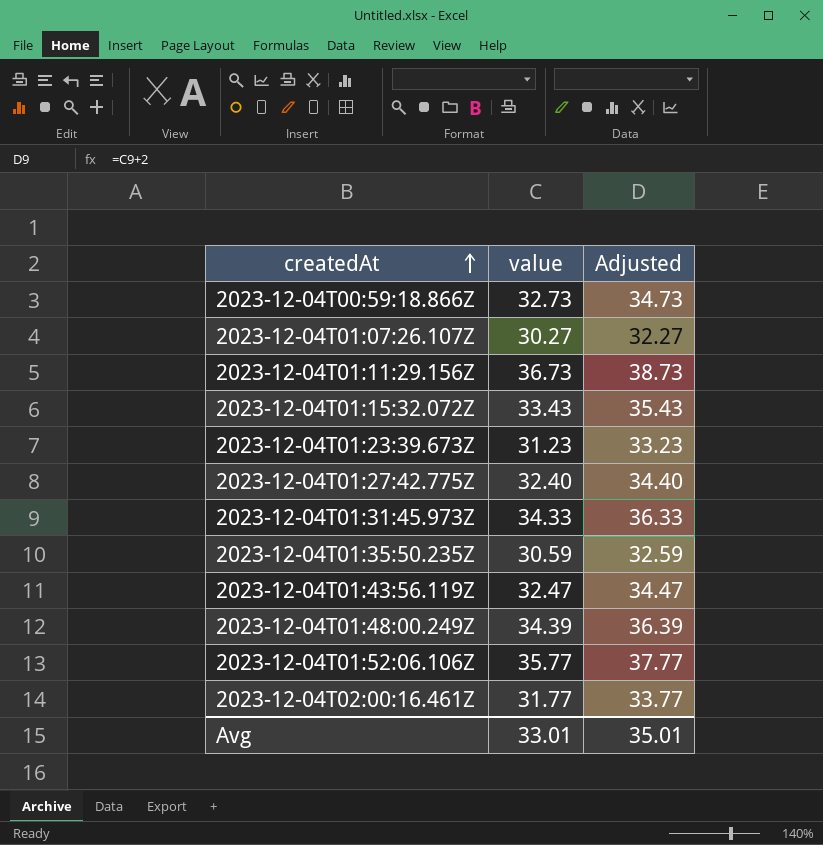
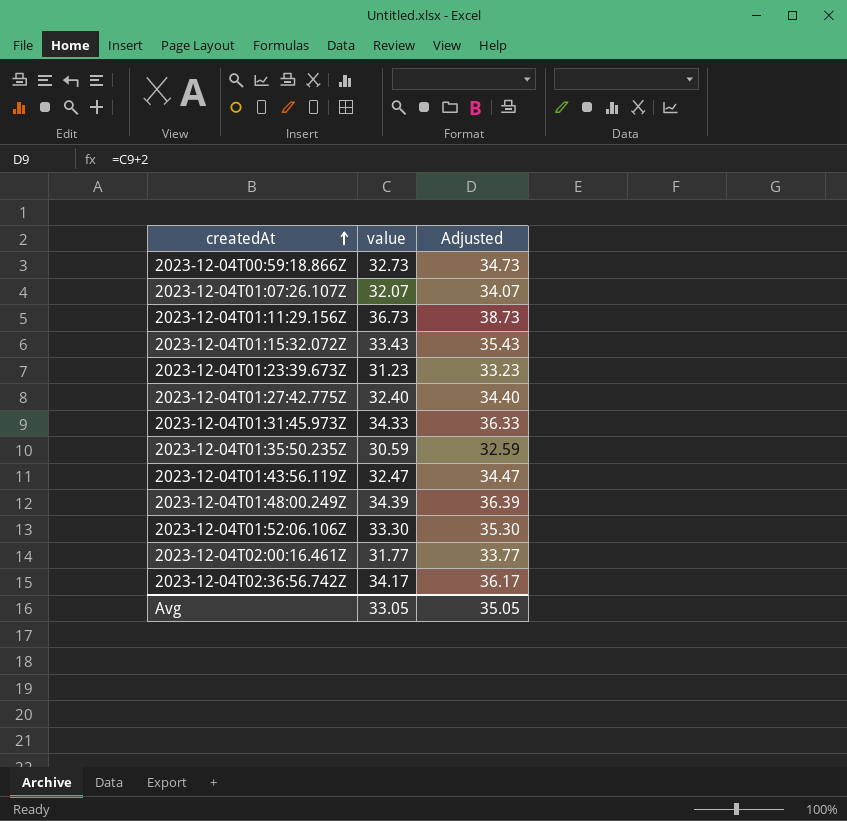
2023-12-04T01:07:26.107Z | value: 30.27 -> 32.07
2023-12-04T01:07:26.107Z | Adjusted: 32.27 -> 34.07
2023-12-04T01:52:06.106Z | value: 35.77 -> 33.30
2023-12-04T01:52:06.106Z | Adjusted: 37.77 -> 35.30
row 2023-12-04T02:36:56.742Z: none -> 34.17 | 36.17
Avg | value: 33.01 -> 33.05
Avg | Adjusted: 35.01 -> 35.05

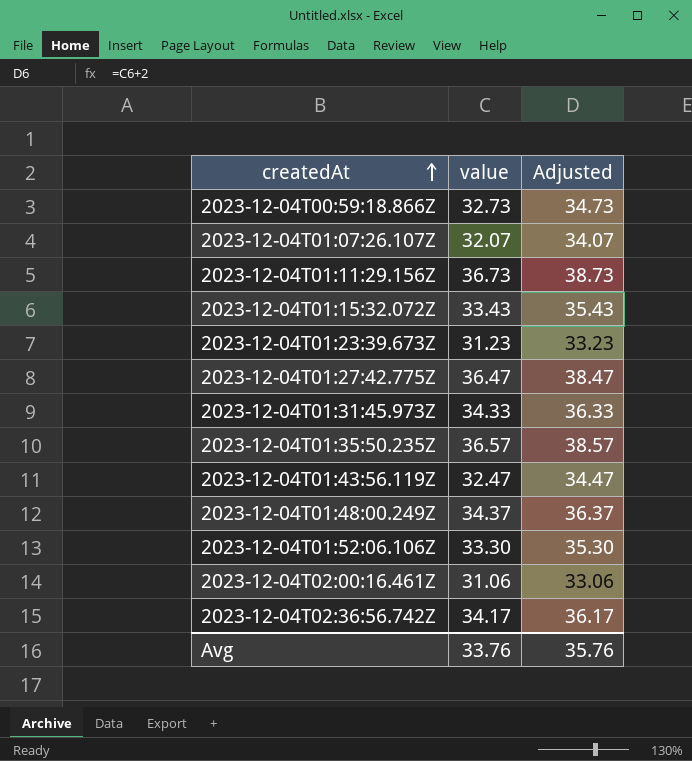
2023-12-04T01:27:42.775Z | value: 32.40 -> 36.47
2023-12-04T01:27:42.775Z | Adjusted: 34.40 -> 38.47
2023-12-04T01:35:50.235Z | value: 30.59 -> 36.57
2023-12-04T01:35:50.235Z | Adjusted: 32.59 -> 38.57
2023-12-04T01:48:00.249Z | value: 34.39 -> 34.37
2023-12-04T01:48:00.249Z | Adjusted: 36.39 -> 36.37
2023-12-04T02:00:16.461Z | value: 31.77 -> 31.06
2023-12-04T02:00:16.461Z | Adjusted: 33.77 -> 33.06
Avg | value: 33.05 -> 33.76
Avg | Adjusted: 35.05 -> 35.76

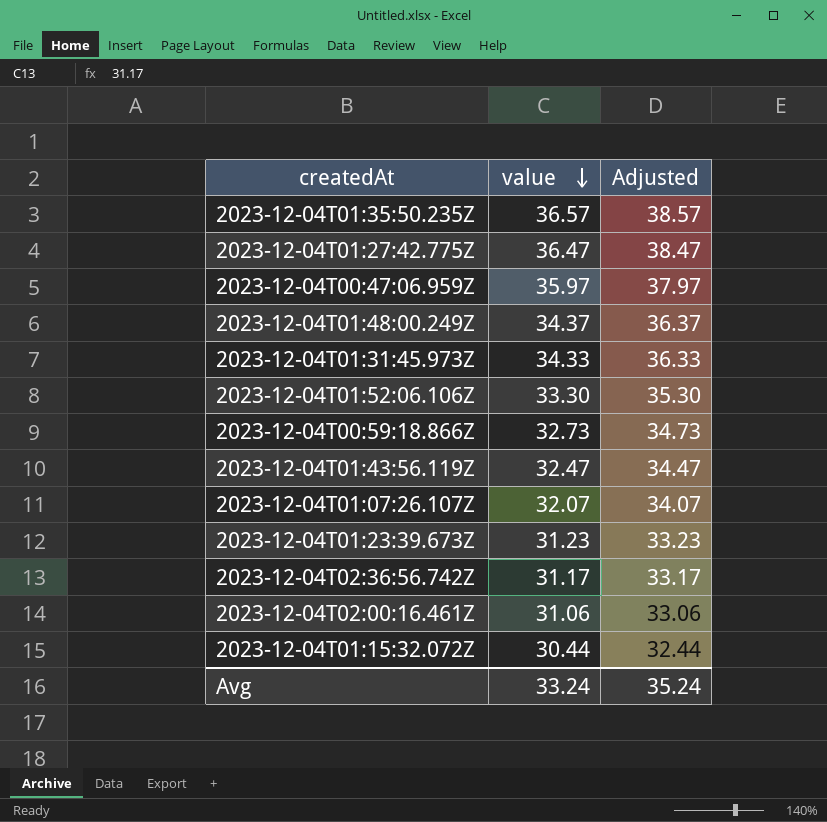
row order: createdAt ascending -> value descending
row 2023-12-04T01:11:29.156Z: 36.73 | 38.73 -> none
row 2023-12-04T00:47:06.959Z: none -> 35.97 | 37.97
2023-12-04T02:36:56.742Z | value: 34.17 -> 31.17
2023-12-04T02:36:56.742Z | Adjusted: 36.17 -> 33.17
2023-12-04T01:15:32.072Z | value: 33.43 -> 30.44
2023-12-04T01:15:32.072Z | Adjusted: 35.43 -> 32.44
Avg | value: 33.76 -> 33.24
Avg | Adjusted: 35.76 -> 35.24

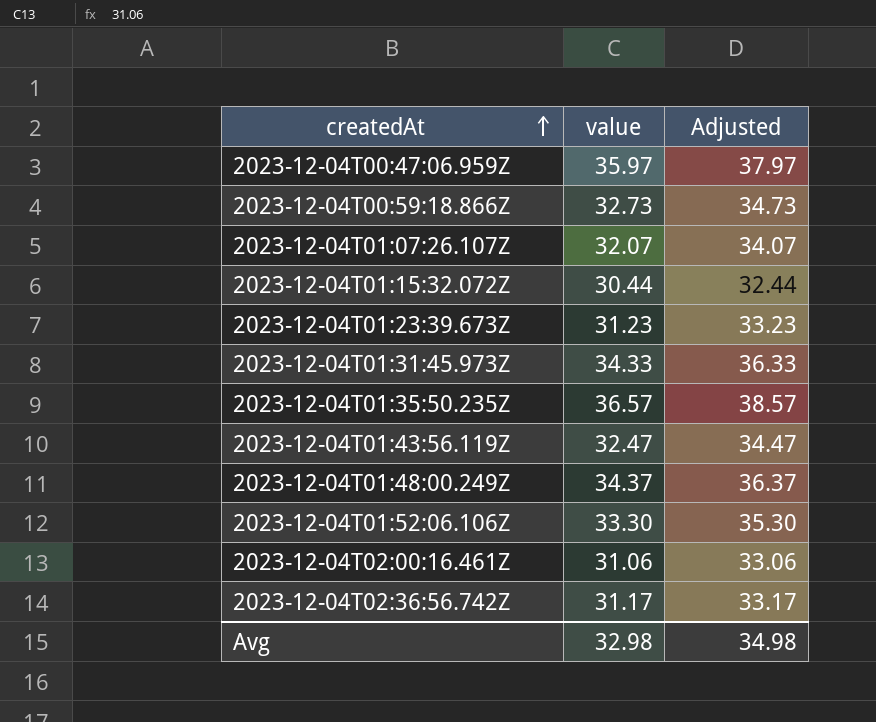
row order: value descending -> createdAt ascending
row 2023-12-04T01:27:42.775Z: 36.47 | 38.47 -> none
Avg | value: 33.24 -> 32.98
Avg | Adjusted: 35.24 -> 34.98

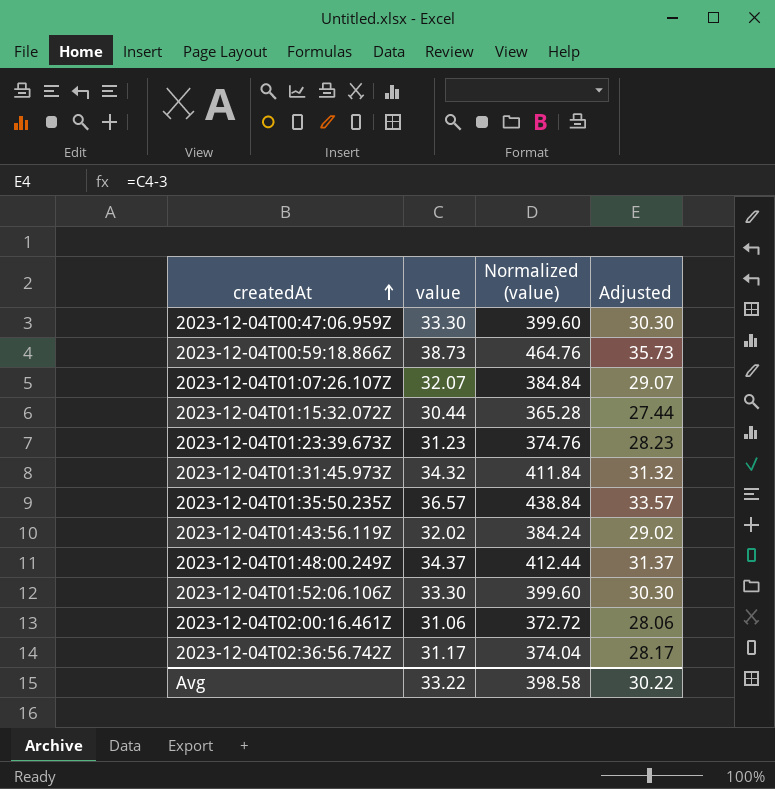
column Normalized (value) | formula: none -> [value] * 12
column Adjusted | formula: [value] + 2 -> [value] - 3
2023-12-04T00:47:06.959Z | value: 35.97 -> 33.30
2023-12-04T00:59:18.866Z | value: 32.73 -> 38.73
2023-12-04T01:31:45.973Z | value: 34.33 -> 34.32
2023-12-04T01:43:56.119Z | value: 32.47 -> 32.02
Avg | value: 32.98 -> 33.22
Avg | Adjusted: 34.98 -> 30.22

